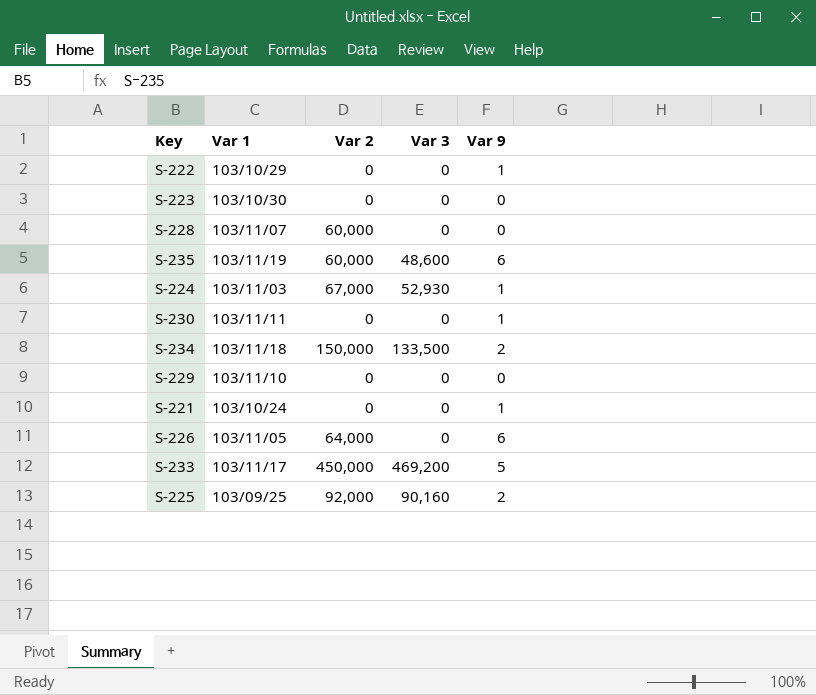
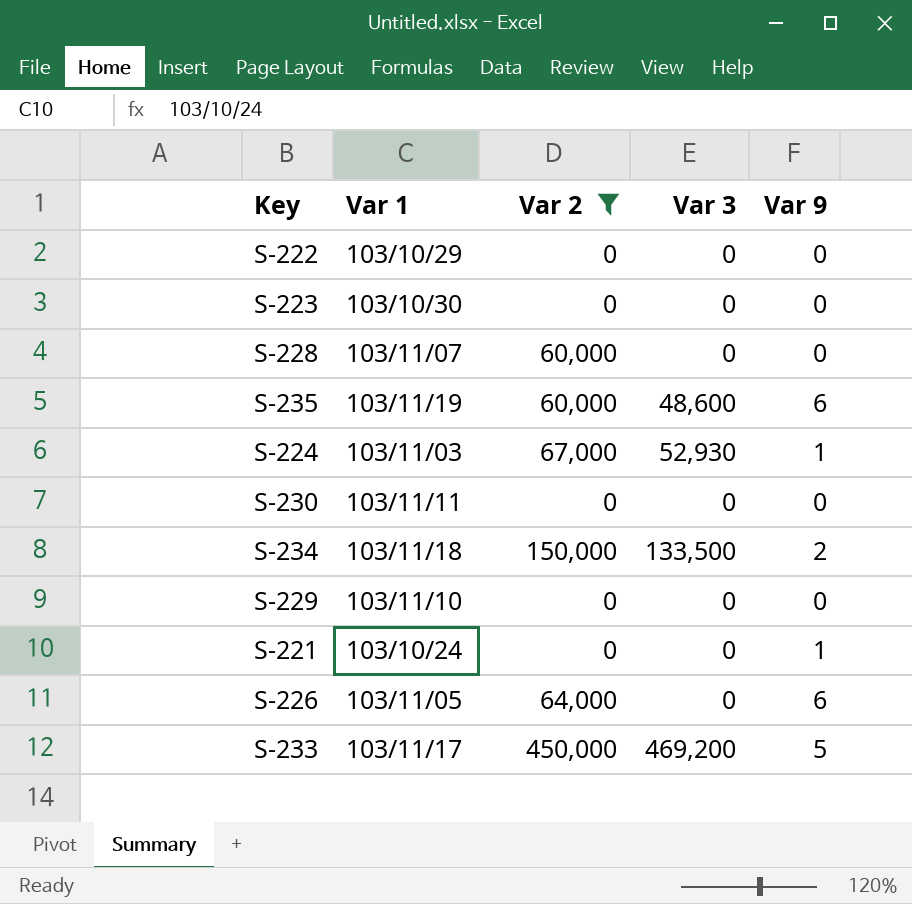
filter: none -> Var 2 != 92,000
S-222 | Var 9: 1 -> 0
S-230 | Var 9: 1 -> 0

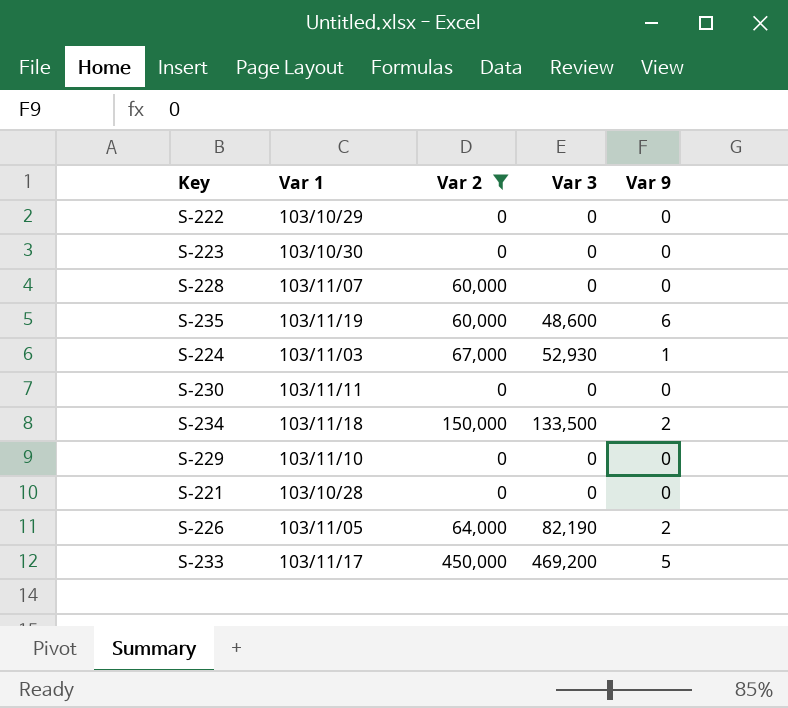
S-221 | Var 1: 103/10/24 -> 103/10/28
S-221 | Var 9: 1 -> 0
S-226 | Var 3: 0 -> 82,190
S-226 | Var 9: 6 -> 2

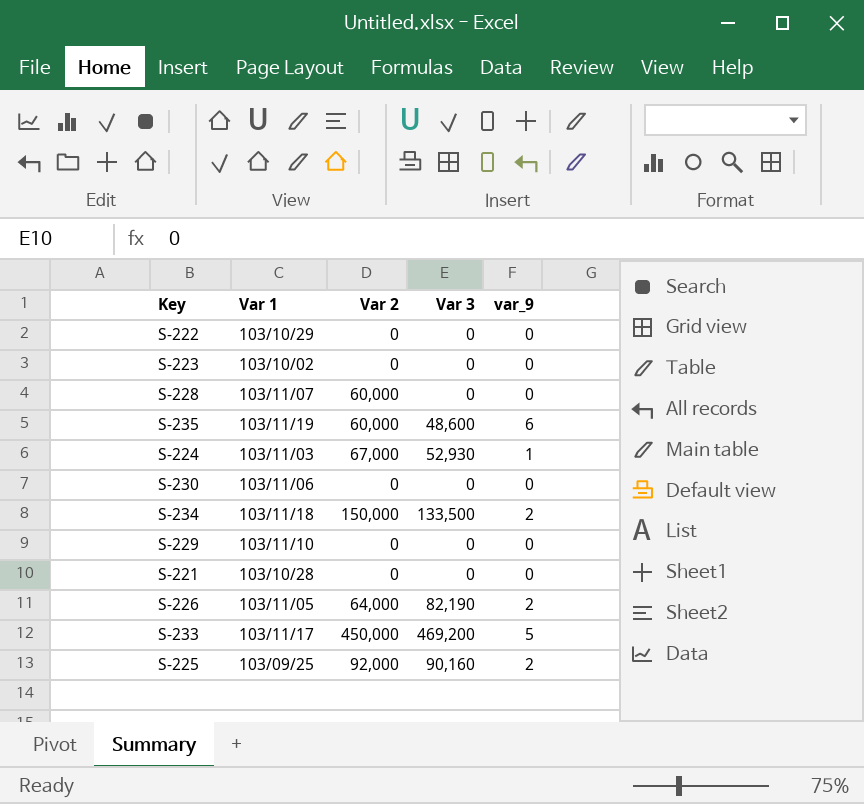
filter: Var 2 != 92,000 -> none
column name: Var 9 -> var_9
S-223 | Var 1: 103/10/30 -> 103/10/02
S-230 | Var 1: 103/11/11 -> 103/11/06

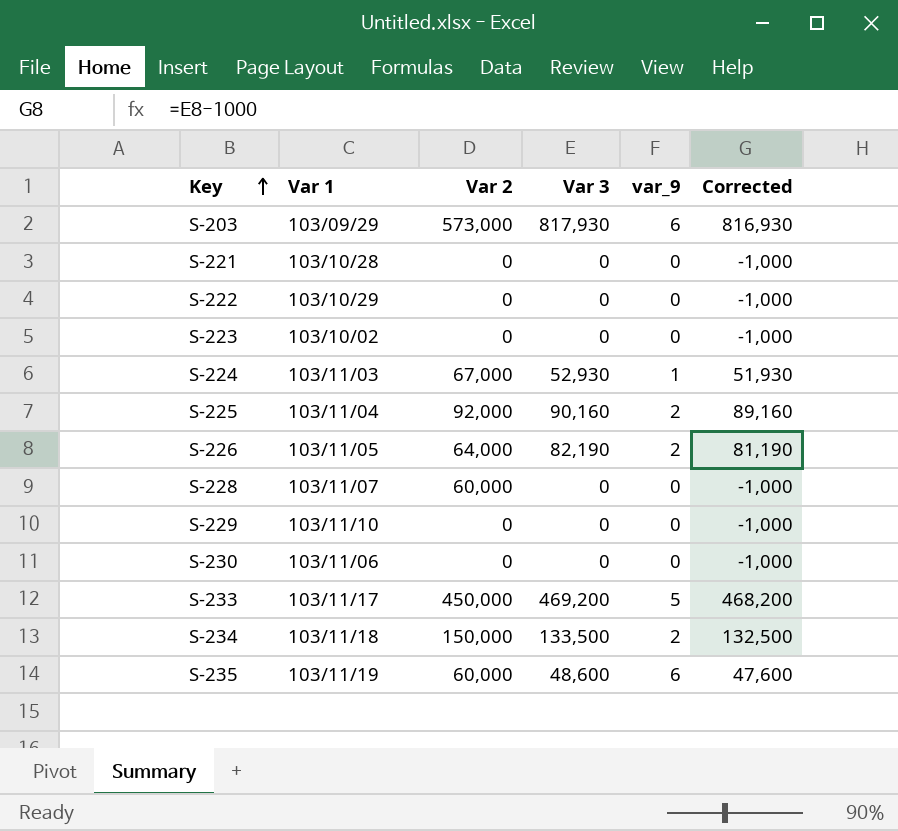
row order: none -> Key ascending
column Corrected | formula: none -> [Var 3] - 1000
row S-203: none -> 103/09/29 | 573,000 | 817,930 | 6 | 816,930
S-225 | Var 1: 103/09/25 -> 103/11/04

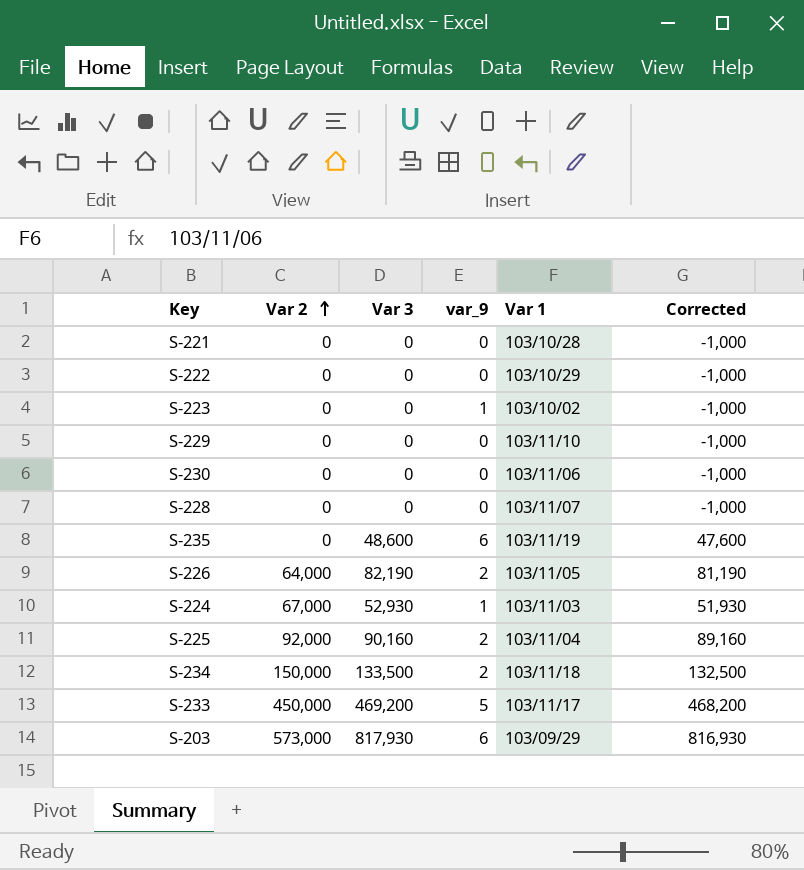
row order: Key ascending -> Var 2 ascending
column Var 1 | position: 2 -> 5
S-223 | var_9: 0 -> 1
S-228 | Var 2: 60,000 -> 0
S-235 | Var 2: 60,000 -> 0

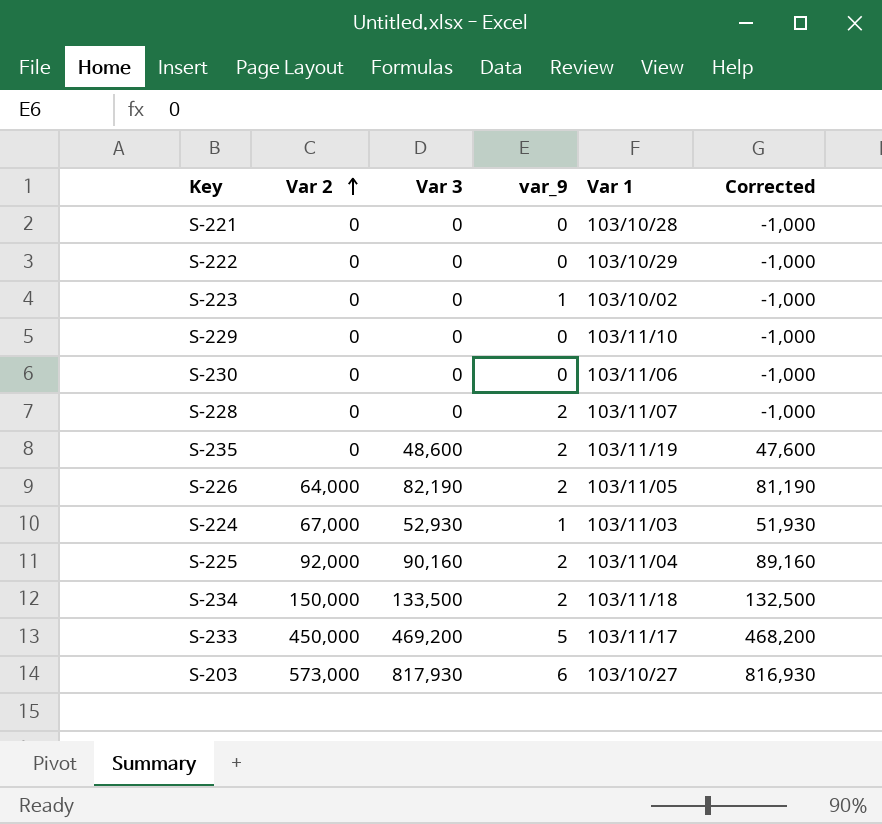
S-228 | var_9: 0 -> 2
S-235 | var_9: 6 -> 2
S-203 | Var 1: 103/09/29 -> 103/10/27

